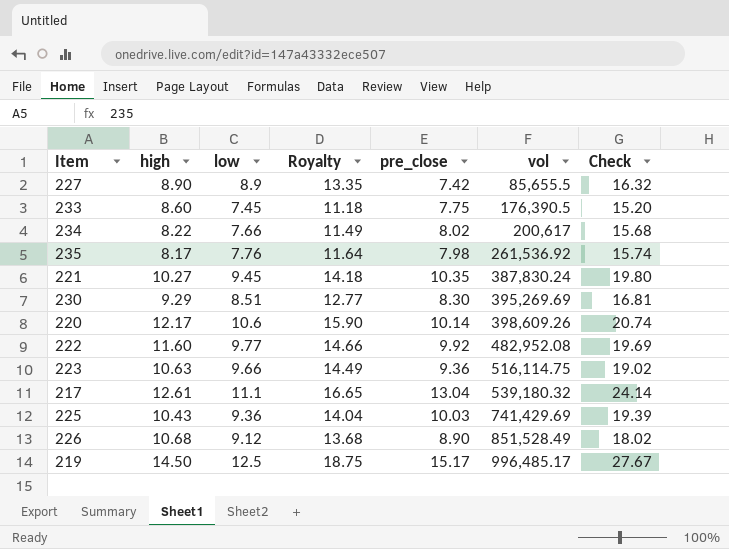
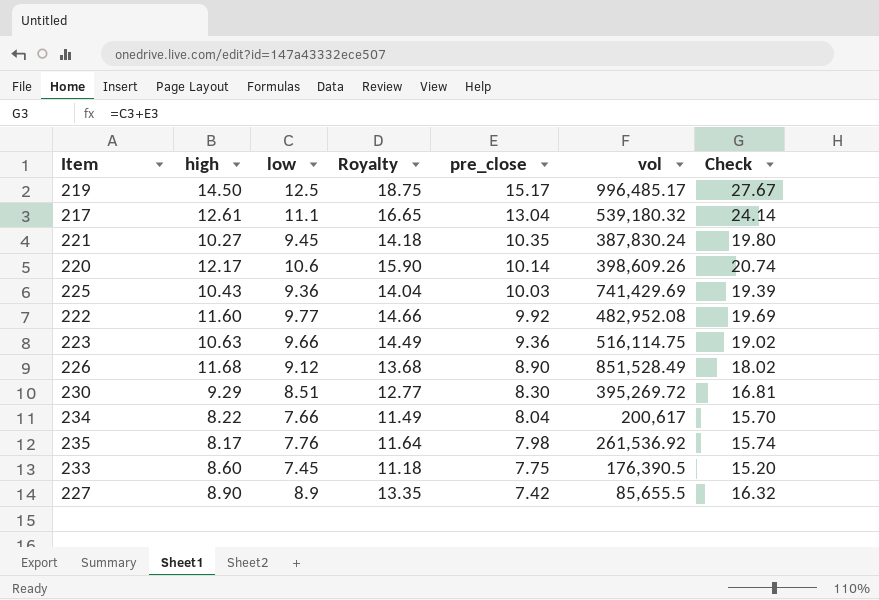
row order: vol ascending -> pre_close descending
226 | high: 10.68 -> 11.68
230 | vol: 395,269.69 -> 395,269.72
234 | pre_close: 8.02 -> 8.04
234 | Check: 15.68 -> 15.70

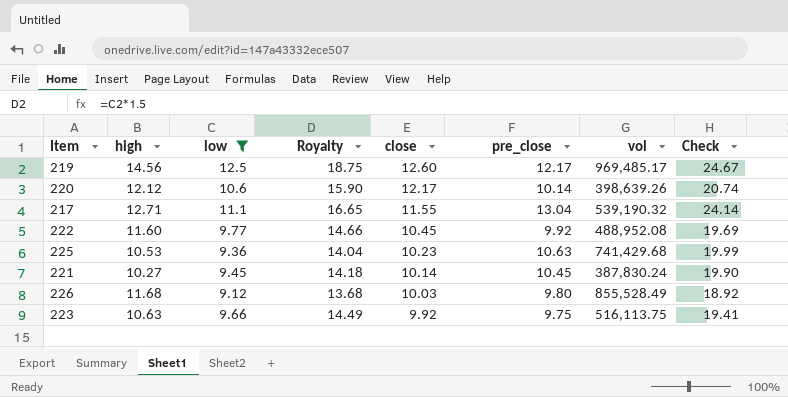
filter: none -> low >= 9.12
row order: pre_close descending -> close descending
column close | position: none -> 5
219 | high: 14.50 -> 14.56
219 | pre_close: 15.17 -> 12.17
219 | vol: 996,485.17 -> 969,485.17
219 | Check: 27.67 -> 24.67
220 | high: 12.17 -> 12.12
220 | vol: 398,609.26 -> 398,639.26
217 | high: 12.61 -> 12.71
217 | vol: 539,180.32 -> 539,190.32
222 | vol: 482,952.08 -> 488,952.08
225 | high: 10.43 -> 10.53
225 | pre_close: 10.03 -> 10.63
225 | vol: 741,429.69 -> 741,429.68
225 | Check: 19.39 -> 19.99
221 | pre_close: 10.35 -> 10.45
221 | Check: 19.80 -> 19.90
226 | pre_close: 8.90 -> 9.80
226 | vol: 851,528.49 -> 855,528.49
226 | Check: 18.02 -> 18.92
223 | pre_close: 9.36 -> 9.75
223 | vol: 516,114.75 -> 516,113.75
223 | Check: 19.02 -> 19.41

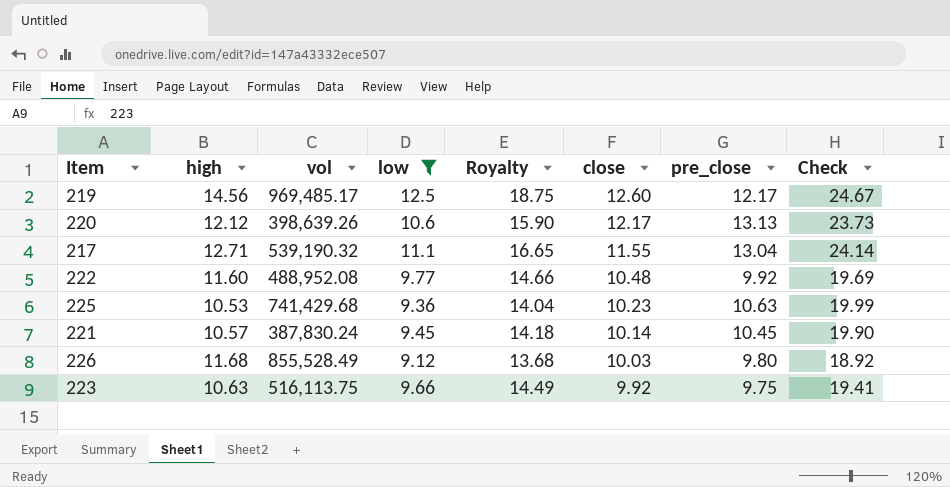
column vol | position: 7 -> 3
220 | pre_close: 10.14 -> 13.13
220 | Check: 20.74 -> 23.73
222 | close: 10.45 -> 10.48
221 | high: 10.27 -> 10.57

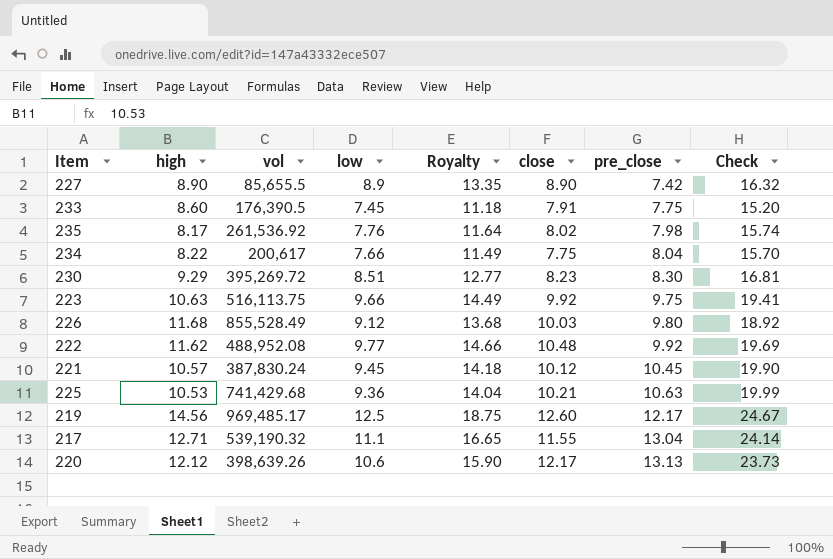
filter: low >= 9.12 -> none
row order: close descending -> pre_close ascending
222 | high: 11.60 -> 11.62
221 | close: 10.14 -> 10.12
225 | close: 10.23 -> 10.21

